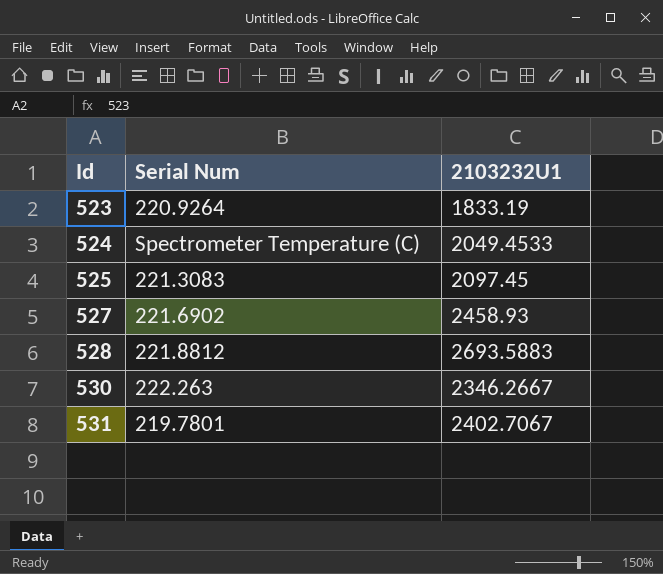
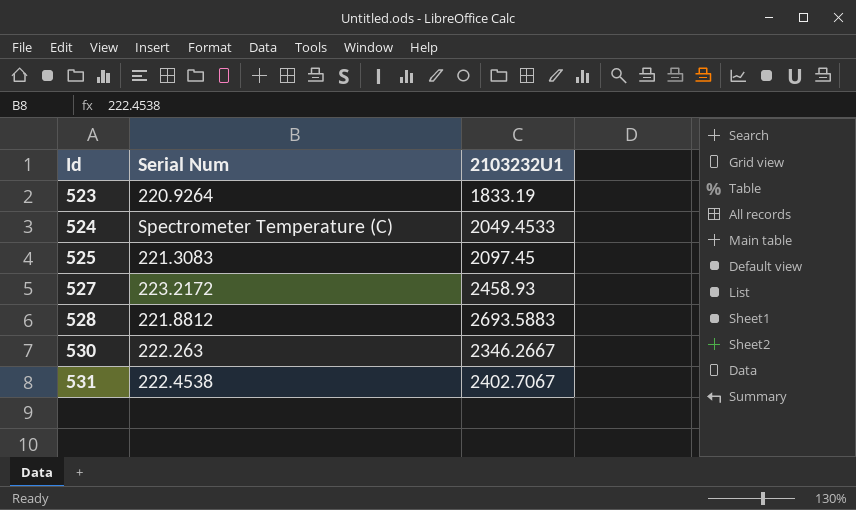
527 | Serial Num: 221.6902 -> 223.2172
531 | Serial Num: 219.7801 -> 222.4538

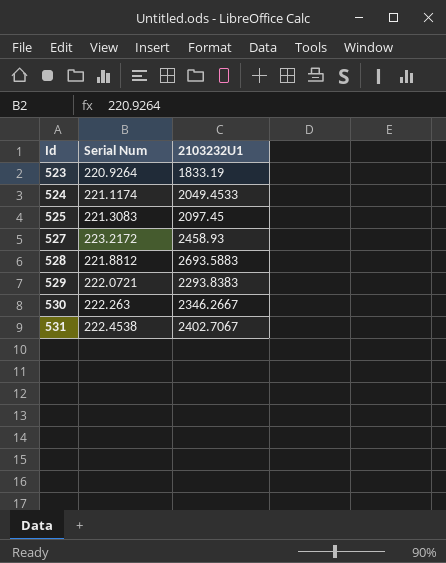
524 | Serial Num: Spectrometer Temperature (C) -> 221.1174
row 529: none -> 222.0721 | 2293.8383

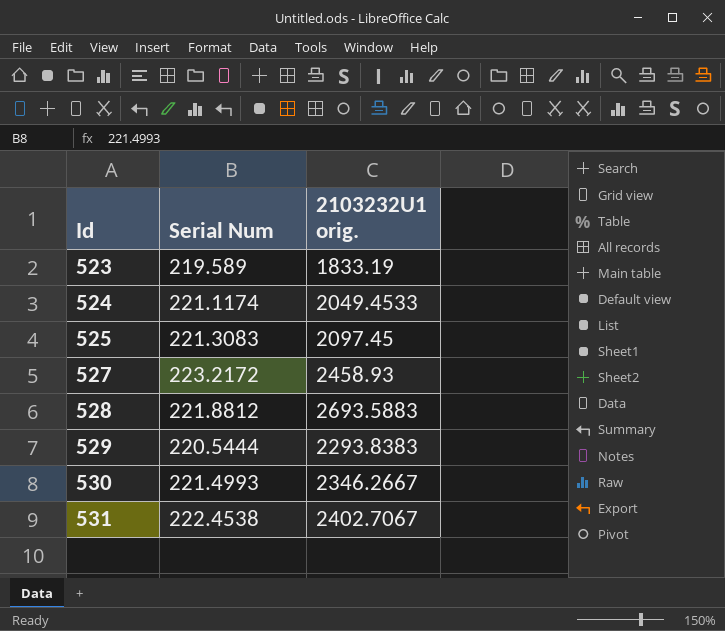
column name: 2103232U1 -> 2103232U1 orig.
523 | Serial Num: 220.9264 -> 219.589
529 | Serial Num: 222.0721 -> 220.5444
530 | Serial Num: 222.263 -> 221.4993

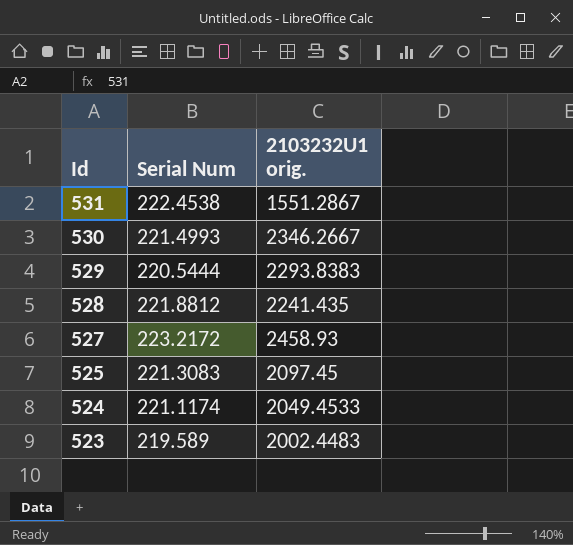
row order: Id ascending -> Id descending
531 | 2103232U1 orig.: 2402.7067 -> 1551.2867
528 | 2103232U1 orig.: 2693.5883 -> 2241.435
523 | 2103232U1 orig.: 1833.19 -> 2002.4483

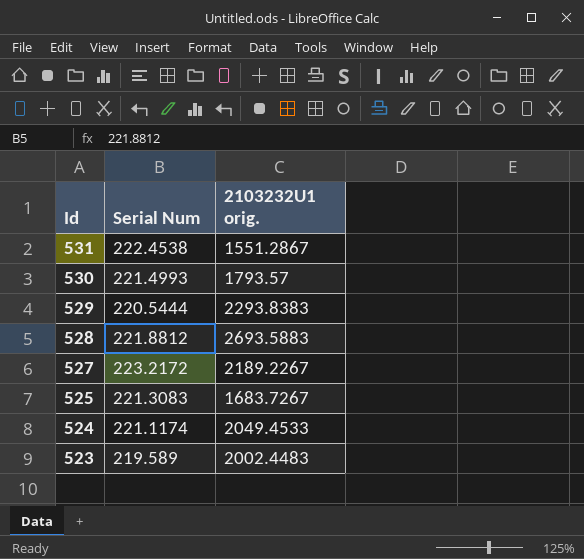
530 | 2103232U1 orig.: 2346.2667 -> 1793.57
528 | 2103232U1 orig.: 2241.435 -> 2693.5883
527 | 2103232U1 orig.: 2458.93 -> 2189.2267
525 | 2103232U1 orig.: 2097.45 -> 1683.7267

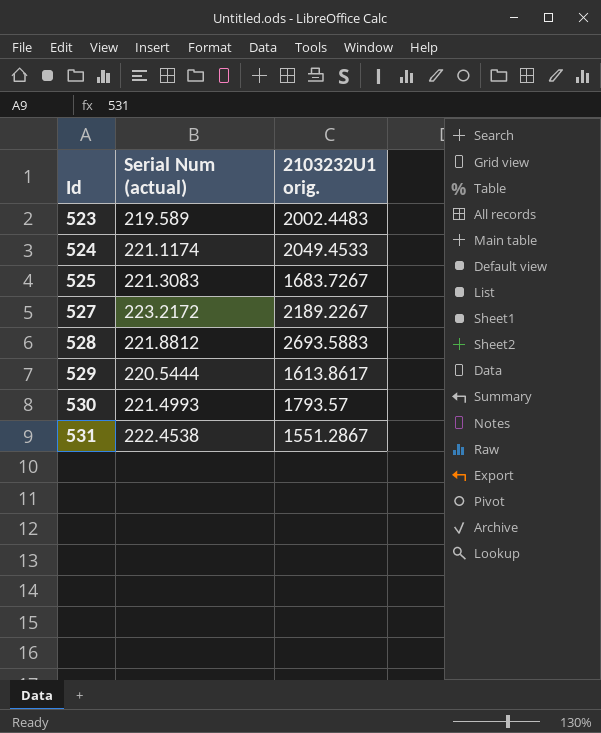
row order: Id descending -> Id ascending
column name: Serial Num -> Serial Num (actual)
529 | 2103232U1 orig.: 2293.8383 -> 1613.8617

